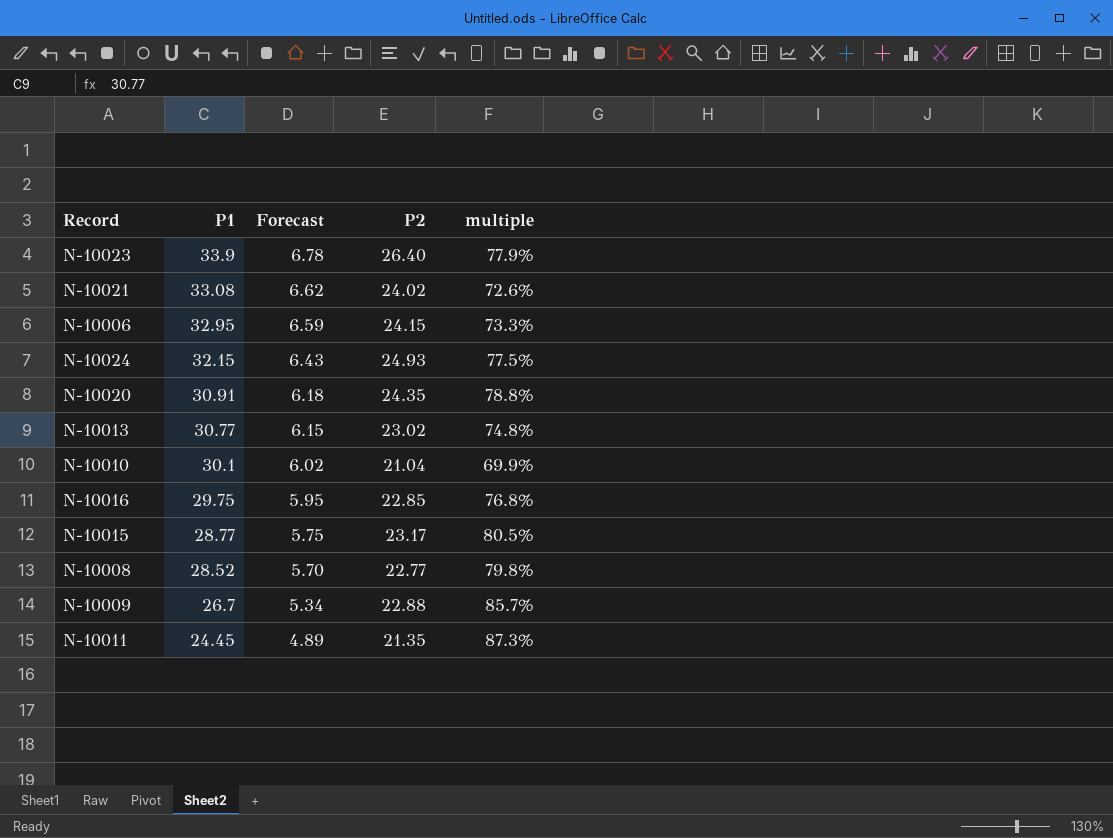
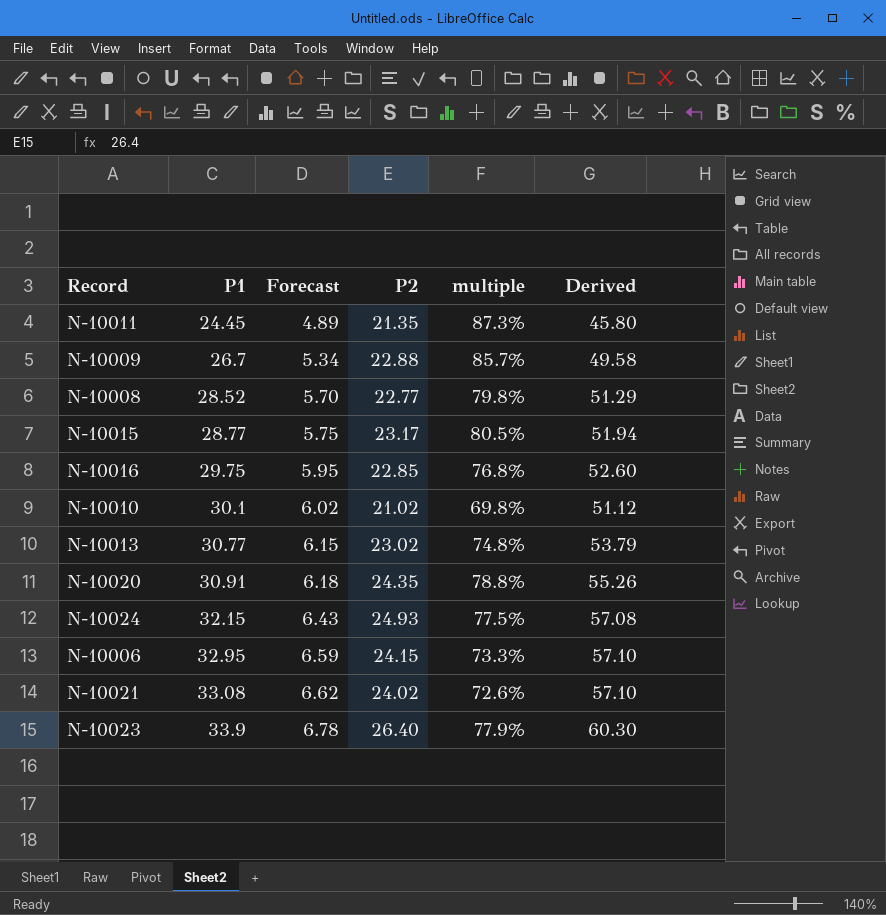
row order: P1 descending -> P1 ascending
column Derived | formula: none -> [P1] + [P2]
N-10010 | P2: 21.04 -> 21.02
N-10010 | multiple: 69.9% -> 69.8%

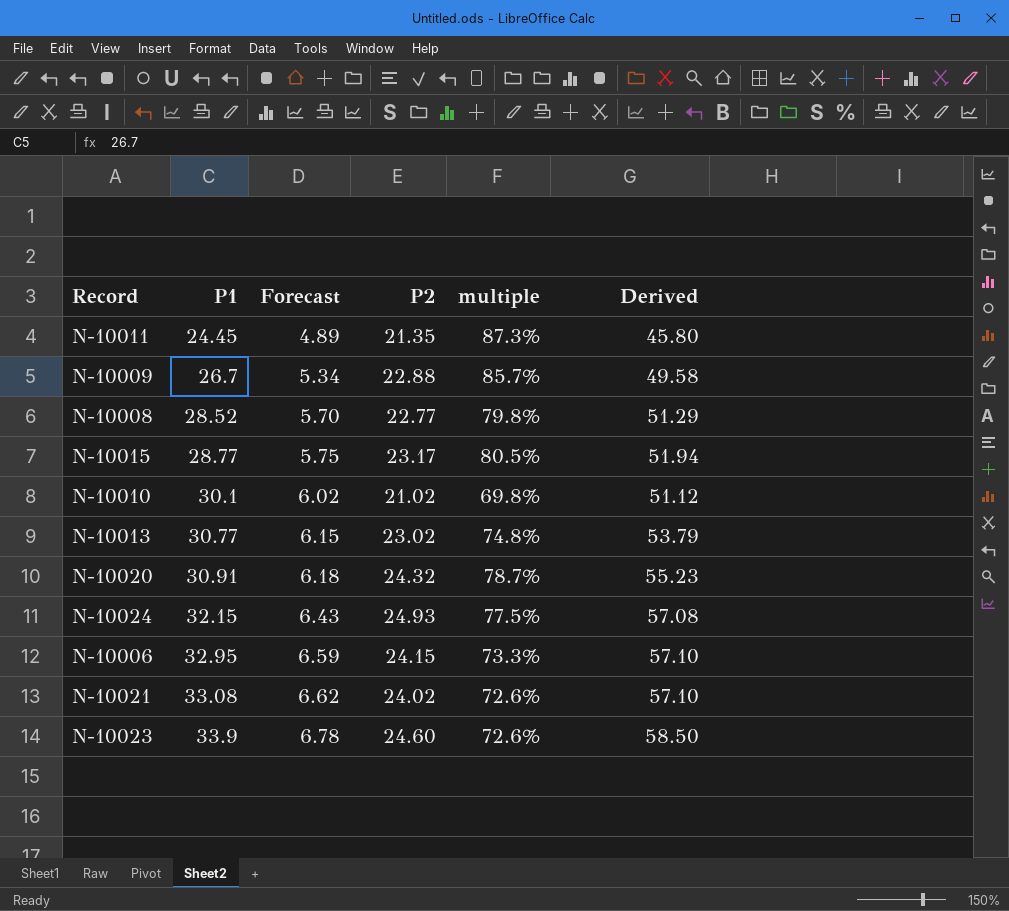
row N-10016: 29.75 | 5.95 | 22.85 | 76.8% | 52.60 -> none
N-10020 | P2: 24.35 -> 24.32
N-10020 | multiple: 78.8% -> 78.7%
N-10020 | Derived: 55.26 -> 55.23
N-10023 | P2: 26.40 -> 24.60
N-10023 | multiple: 77.9% -> 72.6%
N-10023 | Derived: 60.30 -> 58.50

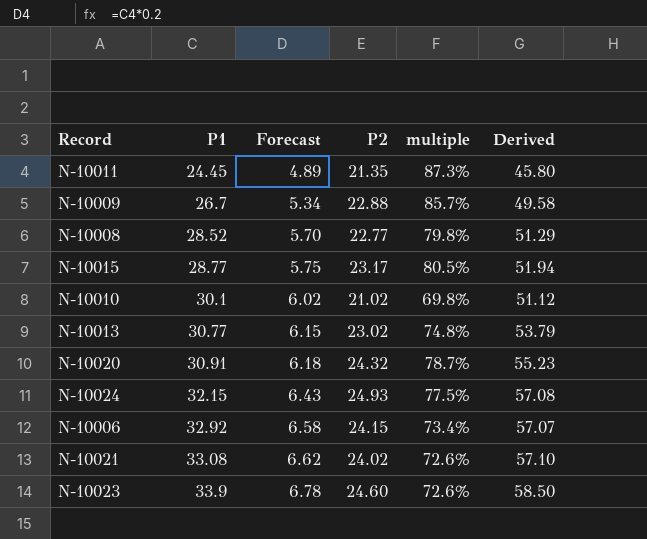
N-10006 | P1: 32.95 -> 32.92
N-10006 | Forecast: 6.59 -> 6.58
N-10006 | multiple: 73.3% -> 73.4%
N-10006 | Derived: 57.10 -> 57.07

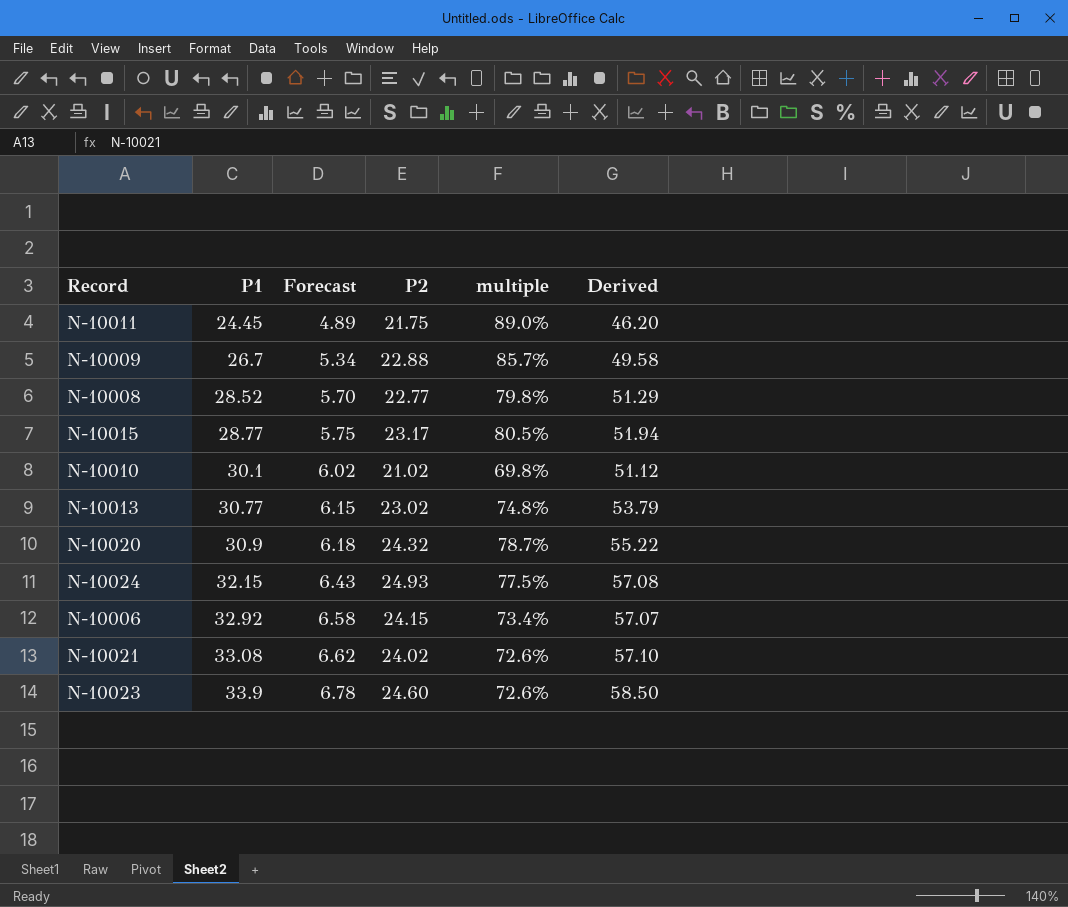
N-10011 | P2: 21.35 -> 21.75
N-10011 | multiple: 87.3% -> 89.0%
N-10011 | Derived: 45.80 -> 46.20
N-10020 | P1: 30.91 -> 30.9
N-10020 | Derived: 55.23 -> 55.22

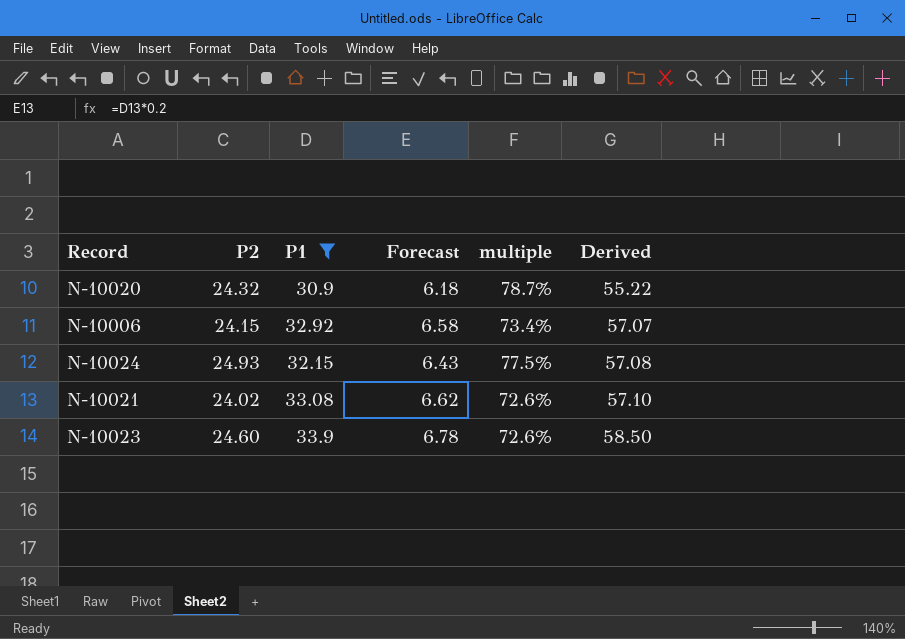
filter: none -> P1 >= 30.9
row order: P1 ascending -> Derived ascending
column P2 | position: 4 -> 2

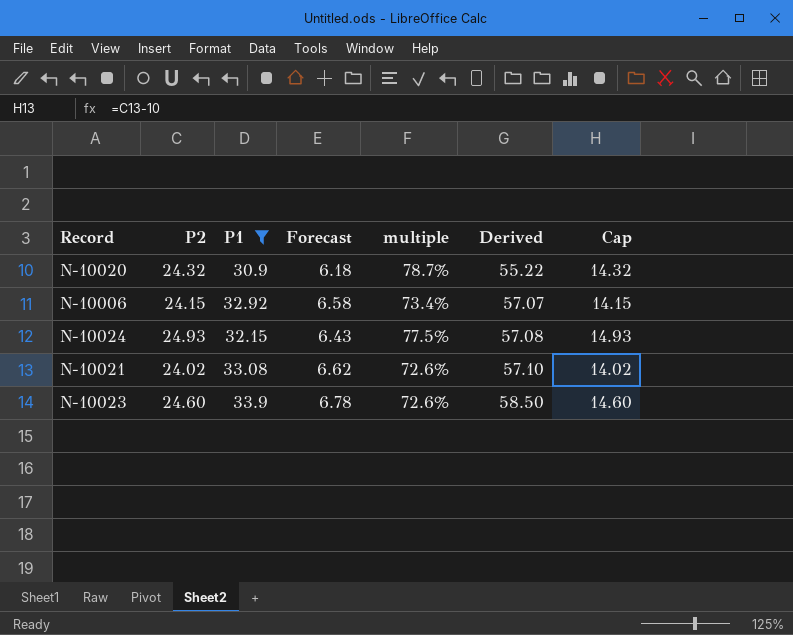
column Cap | formula: none -> [P2] - 10

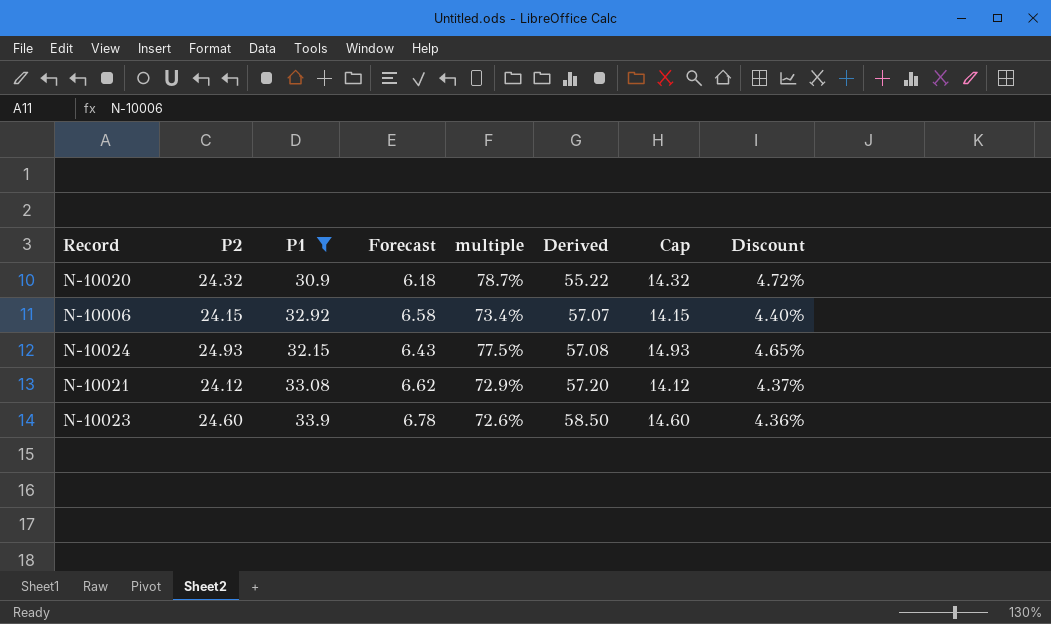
column Discount | formula: none -> [multiple] * 0.06
N-10021 | P2: 24.02 -> 24.12
N-10021 | multiple: 72.6% -> 72.9%
N-10021 | Derived: 57.10 -> 57.20
N-10021 | Cap: 14.02 -> 14.12

